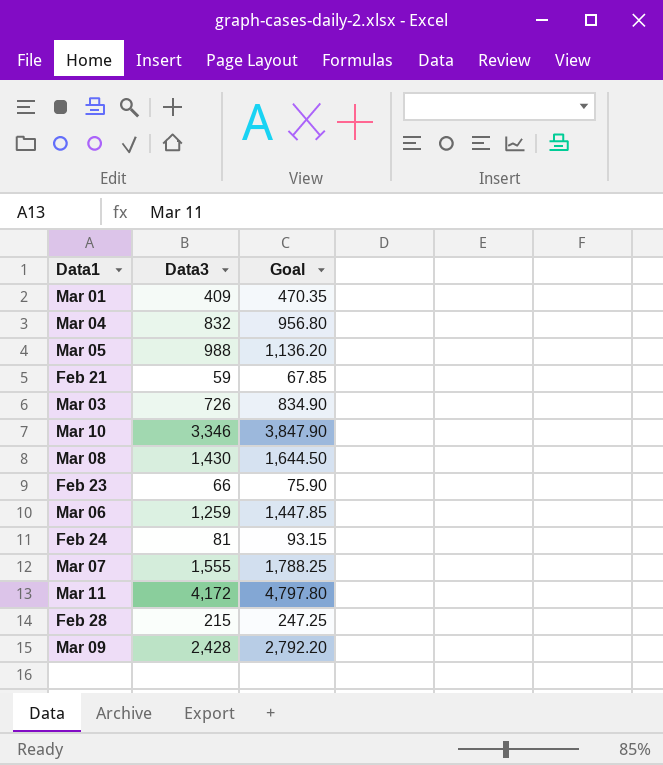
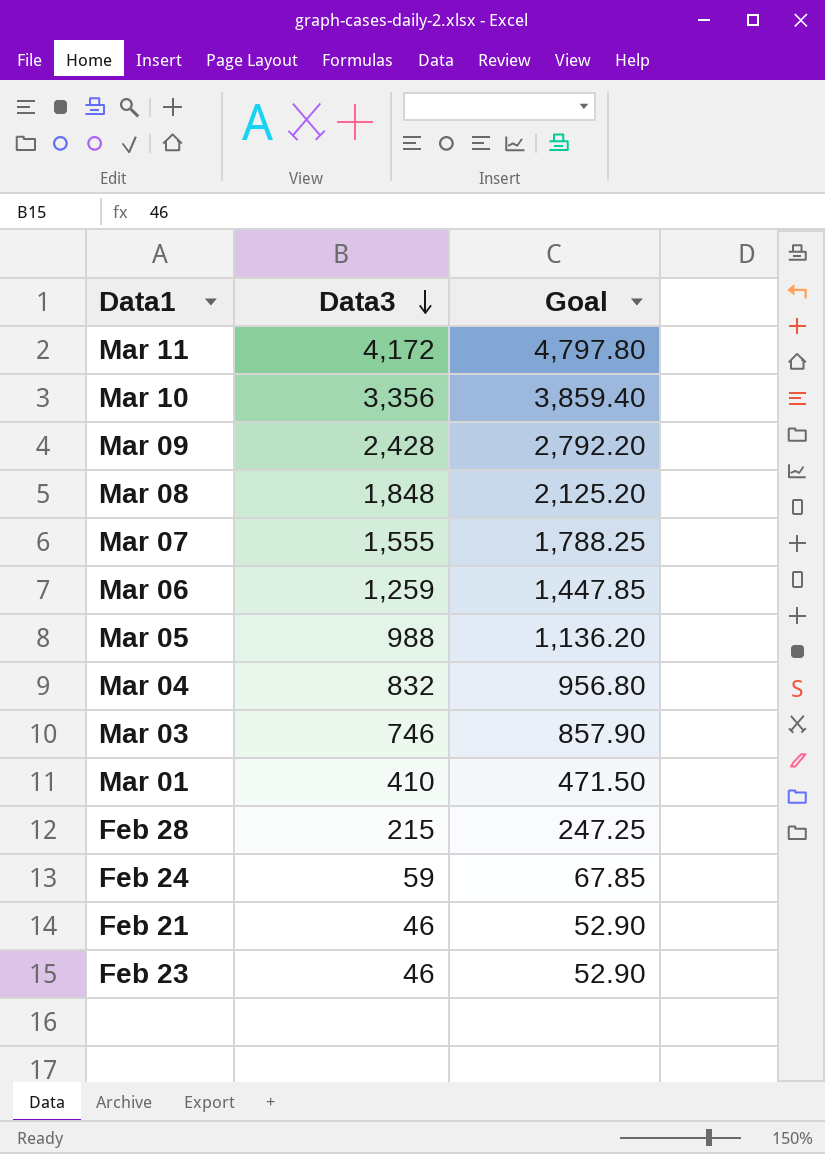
row order: none -> Data3 descending
Mar 10 | Data3: 3,346 -> 3,356
Mar 10 | Goal: 3,847.90 -> 3,859.40
Mar 08 | Data3: 1,430 -> 1,848
Mar 08 | Goal: 1,644.50 -> 2,125.20
Mar 03 | Data3: 726 -> 746
Mar 03 | Goal: 834.90 -> 857.90
Mar 01 | Data3: 409 -> 410
Mar 01 | Goal: 470.35 -> 471.50
Feb 24 | Data3: 81 -> 59
Feb 24 | Goal: 93.15 -> 67.85
Feb 21 | Data3: 59 -> 46
Feb 21 | Goal: 67.85 -> 52.90
Feb 23 | Data3: 66 -> 46
Feb 23 | Goal: 75.90 -> 52.90

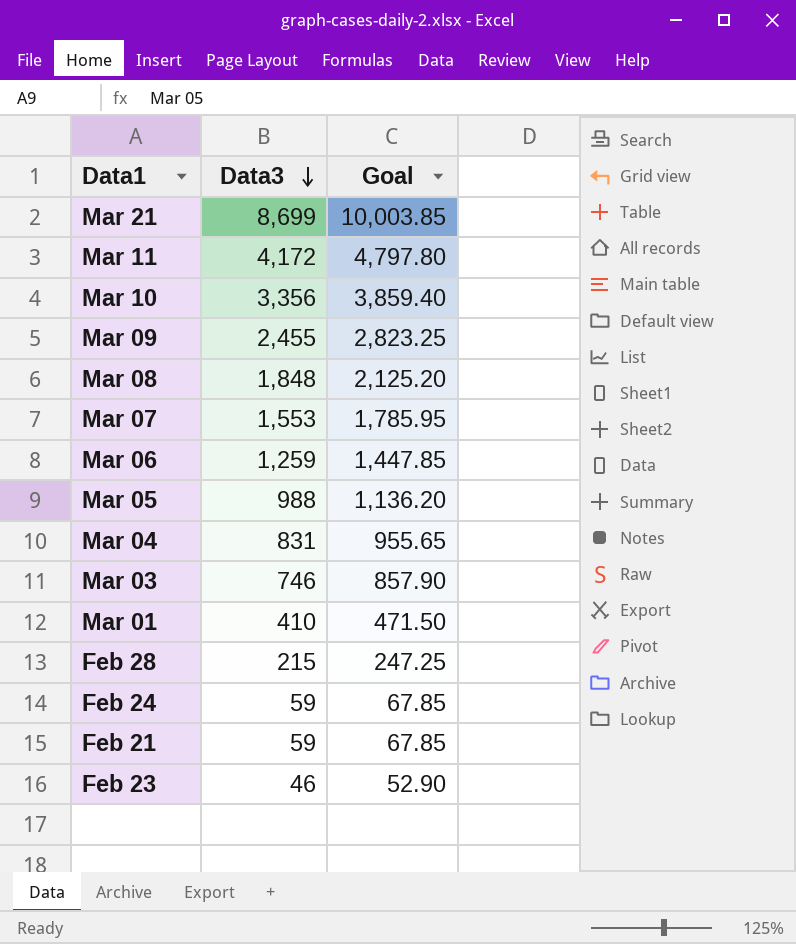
row Mar 21: none -> 8,699 | 10,003.85
Mar 09 | Data3: 2,428 -> 2,455
Mar 09 | Goal: 2,792.20 -> 2,823.25
Mar 07 | Data3: 1,555 -> 1,553
Mar 07 | Goal: 1,788.25 -> 1,785.95
Mar 04 | Data3: 832 -> 831
Mar 04 | Goal: 956.80 -> 955.65
Feb 21 | Data3: 46 -> 59
Feb 21 | Goal: 52.90 -> 67.85

